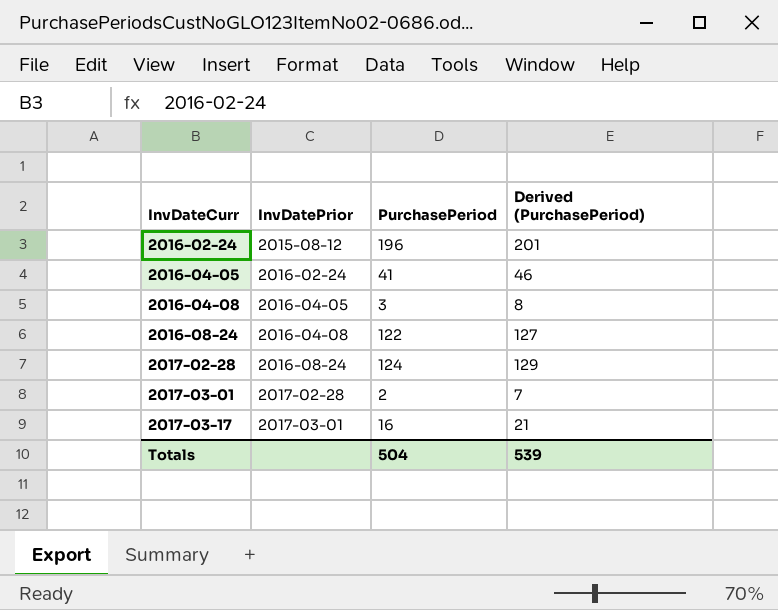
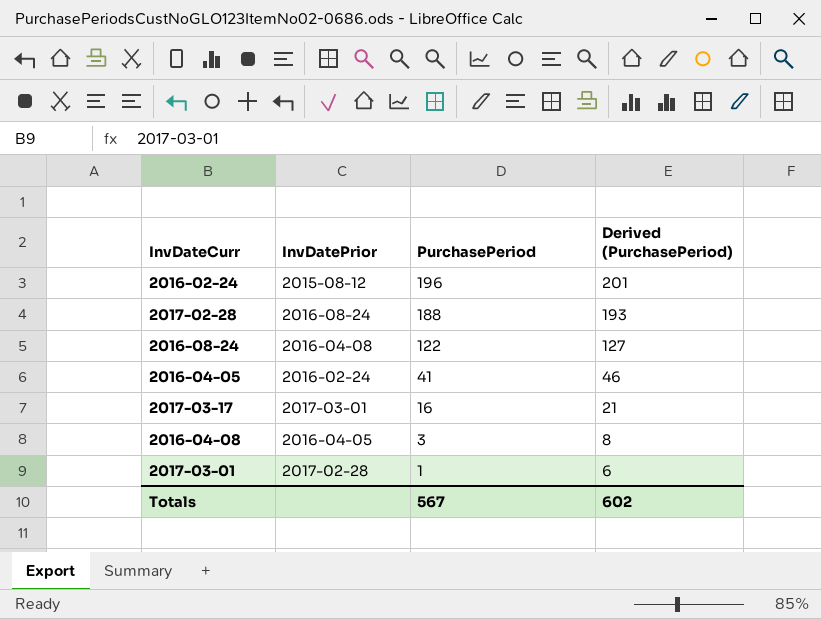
row order: InvDateCurr ascending -> PurchasePeriod descending
2017-02-28 | PurchasePeriod: 124 -> 188
2017-02-28 | Derived (PurchasePeriod): 129 -> 193
2017-03-01 | PurchasePeriod: 2 -> 1
2017-03-01 | Derived (PurchasePeriod): 7 -> 6
Totals | PurchasePeriod: 504 -> 567
Totals | Derived (PurchasePeriod): 539 -> 602

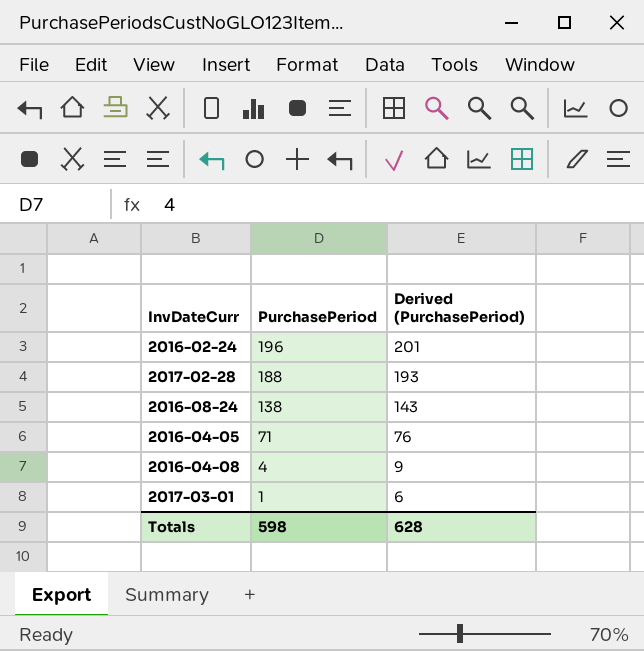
column InvDatePrior | position: 2 -> none
row 2017-03-17: 2017-03-01 | 16 | 21 -> none
2016-08-24 | PurchasePeriod: 122 -> 138
2016-08-24 | Derived (PurchasePeriod): 127 -> 143
2016-04-05 | PurchasePeriod: 41 -> 71
2016-04-05 | Derived (PurchasePeriod): 46 -> 76
2016-04-08 | PurchasePeriod: 3 -> 4
2016-04-08 | Derived (PurchasePeriod): 8 -> 9
Totals | PurchasePeriod: 567 -> 598
Totals | Derived (PurchasePeriod): 602 -> 628

